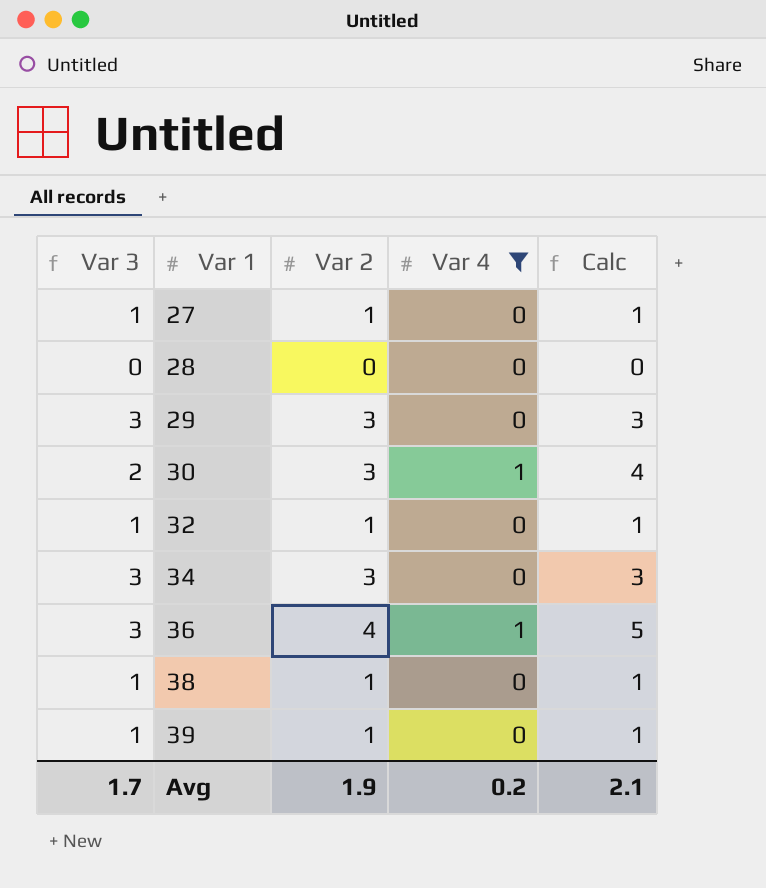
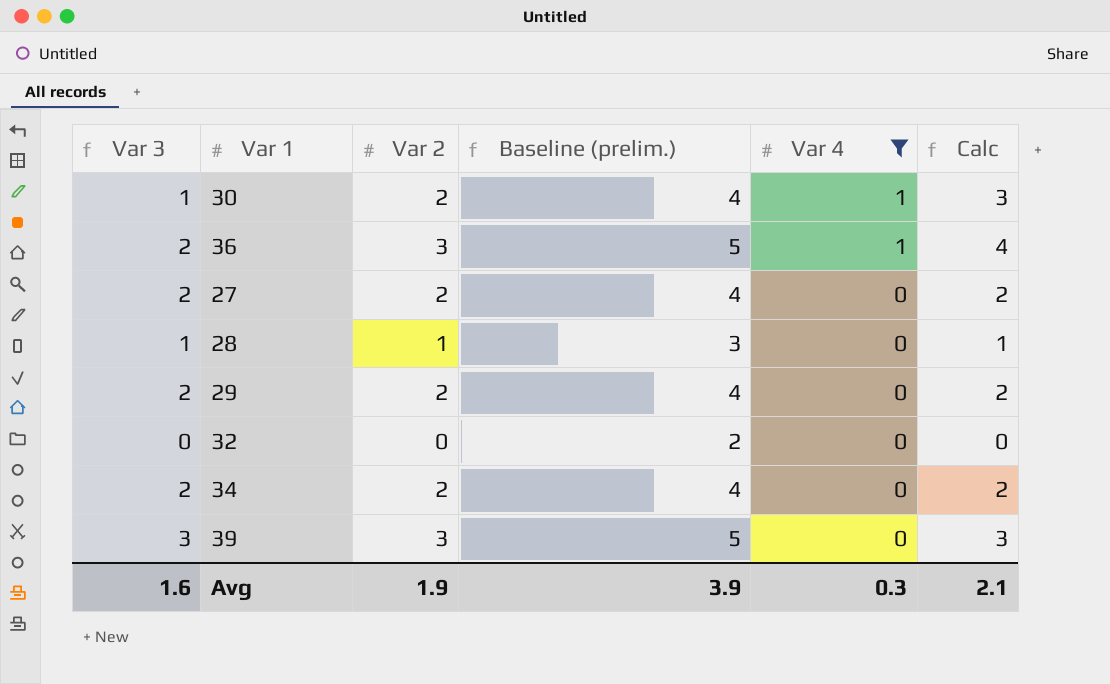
row order: Var 1 ascending -> Var 4 descending
column Baseline (prelim.) | formula: none -> [Var 2] + 2
row 38: 1 | 1 | 0 | 1 -> none
30 | Var 3: 2 -> 1
30 | Var 2: 3 -> 2
30 | Calc: 4 -> 3
36 | Var 3: 3 -> 2
36 | Var 2: 4 -> 3
36 | Calc: 5 -> 4
27 | Var 3: 1 -> 2
27 | Var 2: 1 -> 2
27 | Calc: 1 -> 2
28 | Var 3: 0 -> 1
28 | Var 2: 0 -> 1
28 | Calc: 0 -> 1
29 | Var 3: 3 -> 2
29 | Var 2: 3 -> 2
29 | Calc: 3 -> 2
32 | Var 3: 1 -> 0
32 | Var 2: 1 -> 0
32 | Calc: 1 -> 0
34 | Var 3: 3 -> 2
34 | Var 2: 3 -> 2
34 | Calc: 3 -> 2
39 | Var 3: 1 -> 3
39 | Var 2: 1 -> 3
39 | Calc: 1 -> 3
Avg | Var 3: 1.7 -> 1.6
Avg | Var 4: 0.2 -> 0.3

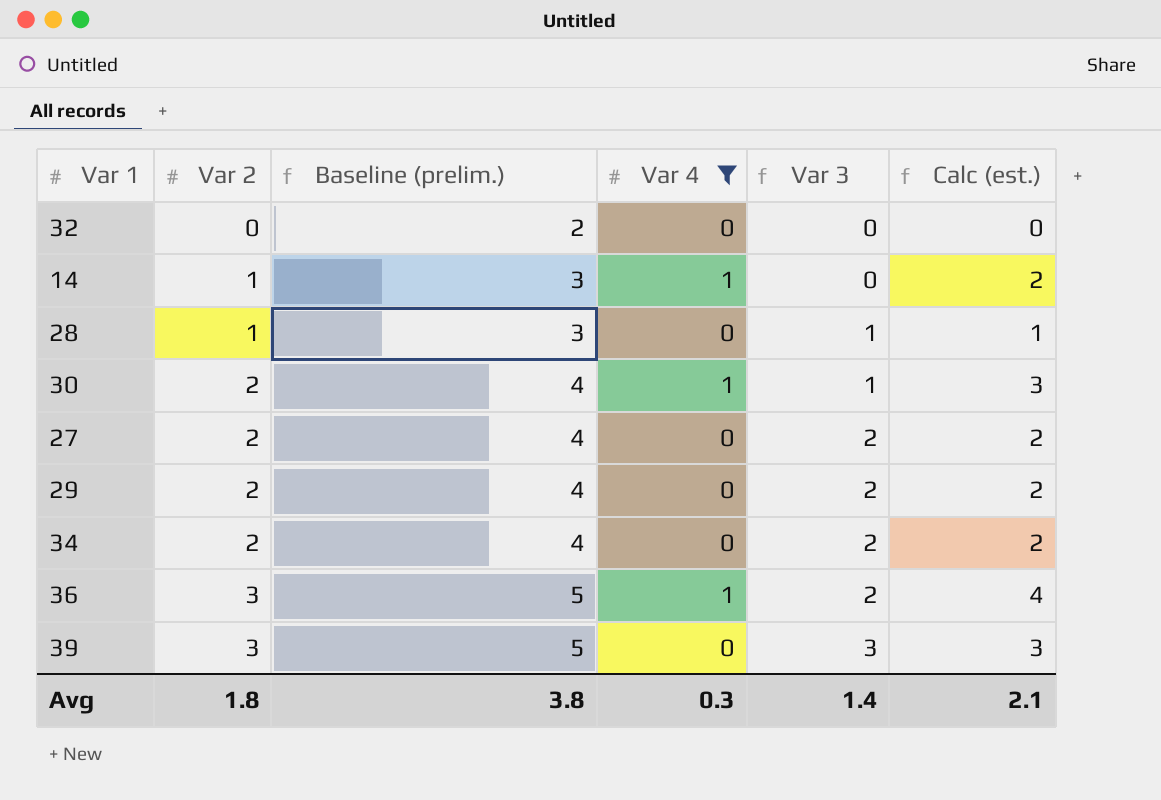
row order: Var 4 descending -> Var 2 ascending
column Var 3 | position: 1 -> 5
column name: Calc -> Calc (est.)
row 14: none -> 1 | 3 | 1 | 0 | 2
Avg | Var 2: 1.9 -> 1.8
Avg | Baseline (prelim.): 3.9 -> 3.8
Avg | Var 3: 1.6 -> 1.4

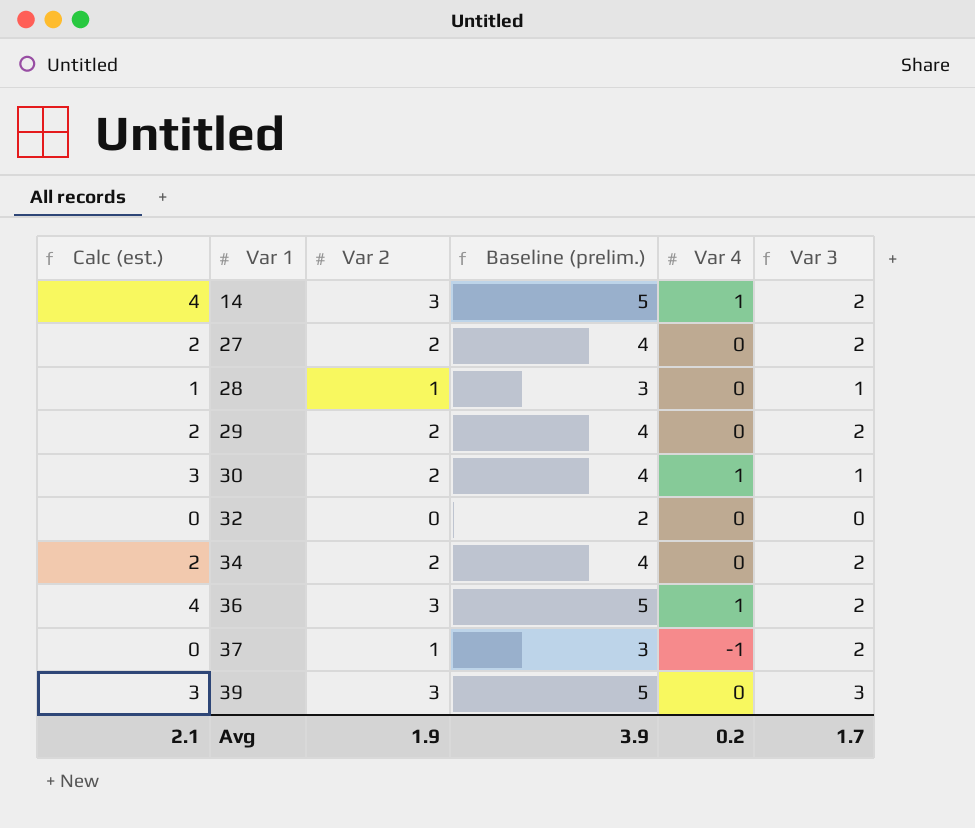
filter: Var 4 != -1 -> none
row order: Var 2 ascending -> Var 1 ascending
column Calc (est.) | position: 6 -> 1
14 | Calc (est.): 2 -> 4
14 | Var 2: 1 -> 3
14 | Baseline (prelim.): 3 -> 5
14 | Var 3: 0 -> 2
Avg | Var 2: 1.8 -> 1.9
Avg | Baseline (prelim.): 3.8 -> 3.9
Avg | Var 4: 0.3 -> 0.2
Avg | Var 3: 1.4 -> 1.7

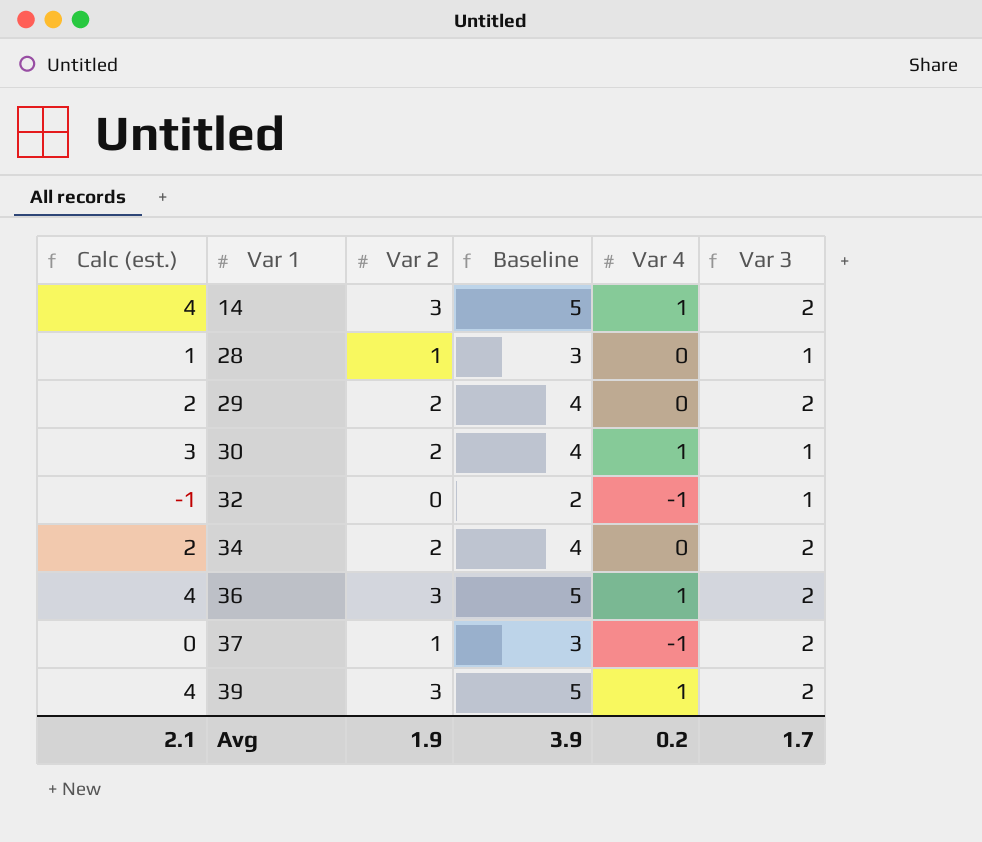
column name: Baseline (prelim.) -> Baseline
row 27: 2 | 2 | 4 | 0 | 2 -> none
32 | Calc (est.): 0 -> -1
32 | Var 4: 0 -> -1
32 | Var 3: 0 -> 1
39 | Calc (est.): 3 -> 4
39 | Var 4: 0 -> 1
39 | Var 3: 3 -> 2

